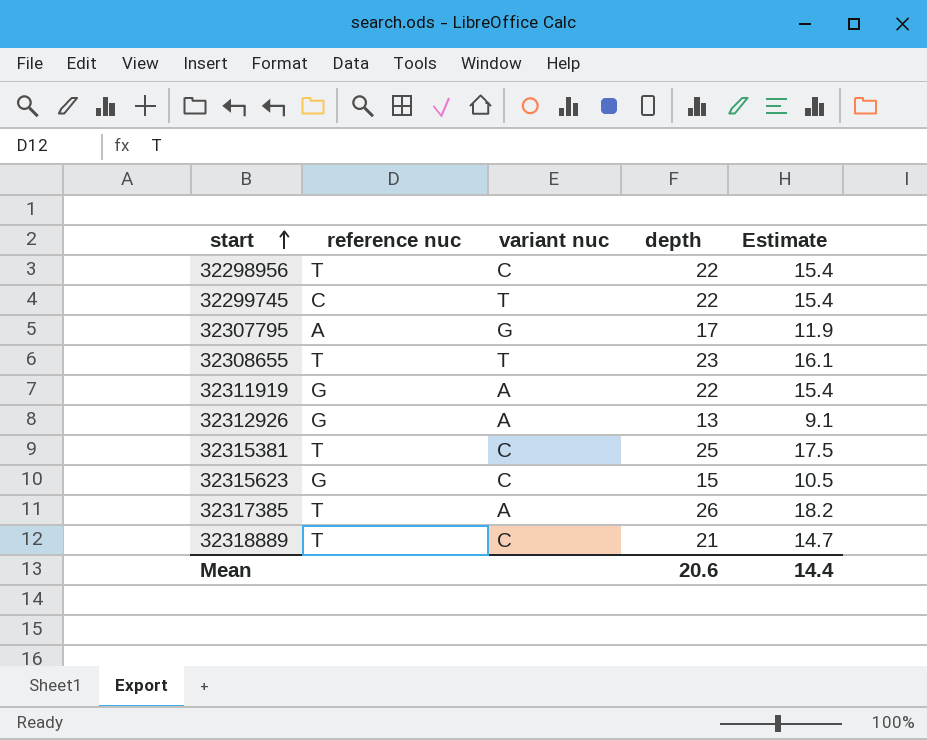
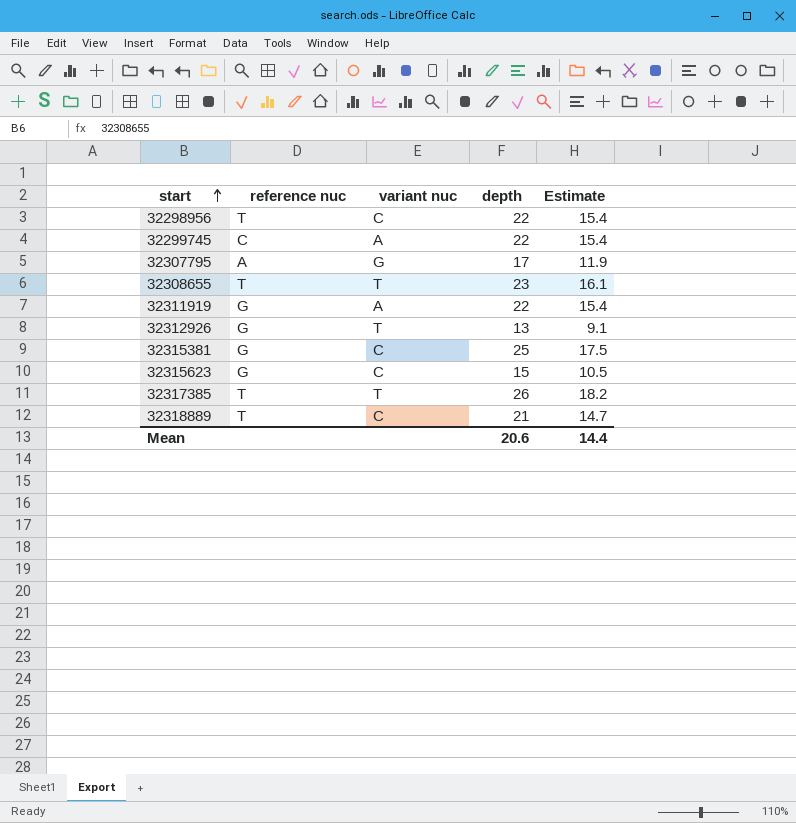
32299745 | variant nuc: T -> A
32312926 | variant nuc: A -> T
32315381 | reference nuc: T -> G
32317385 | variant nuc: A -> T

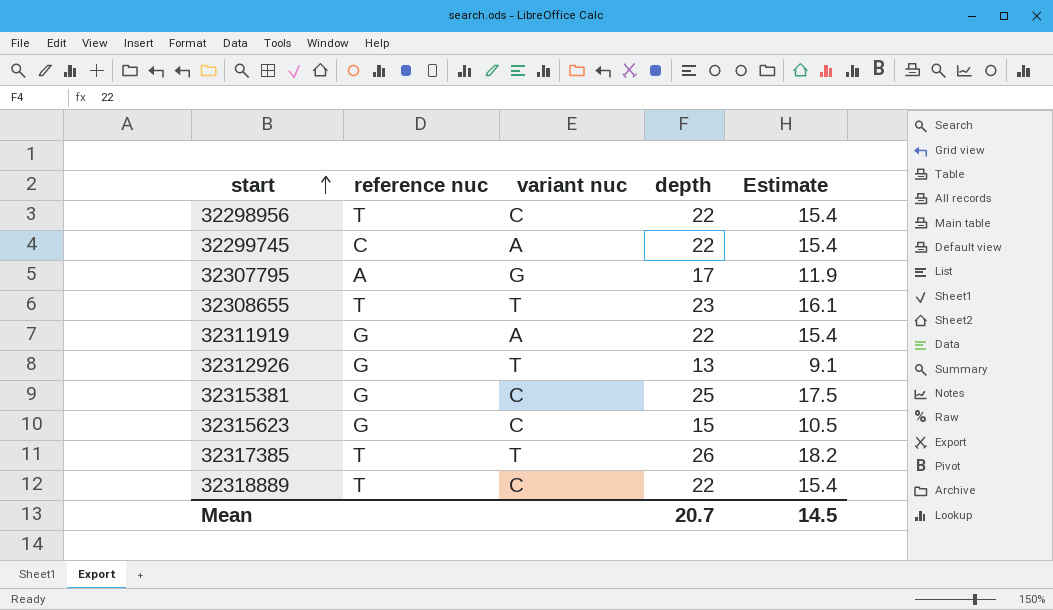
32318889 | depth: 21 -> 22
32318889 | Estimate: 14.7 -> 15.4
Mean | depth: 20.6 -> 20.7
Mean | Estimate: 14.4 -> 14.5

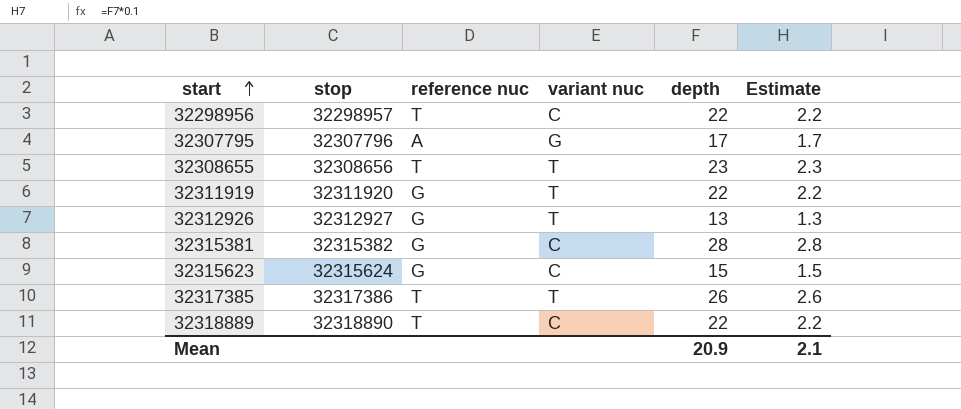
column stop | position: none -> 2
column Estimate | formula: [depth] * 0.7 -> [depth] * 0.1
row 32299745: C | A | 22 | 15.4 -> none
32311919 | variant nuc: A -> T
32315381 | depth: 25 -> 28
Mean | depth: 20.7 -> 20.9
Mean | Estimate: 14.5 -> 2.1

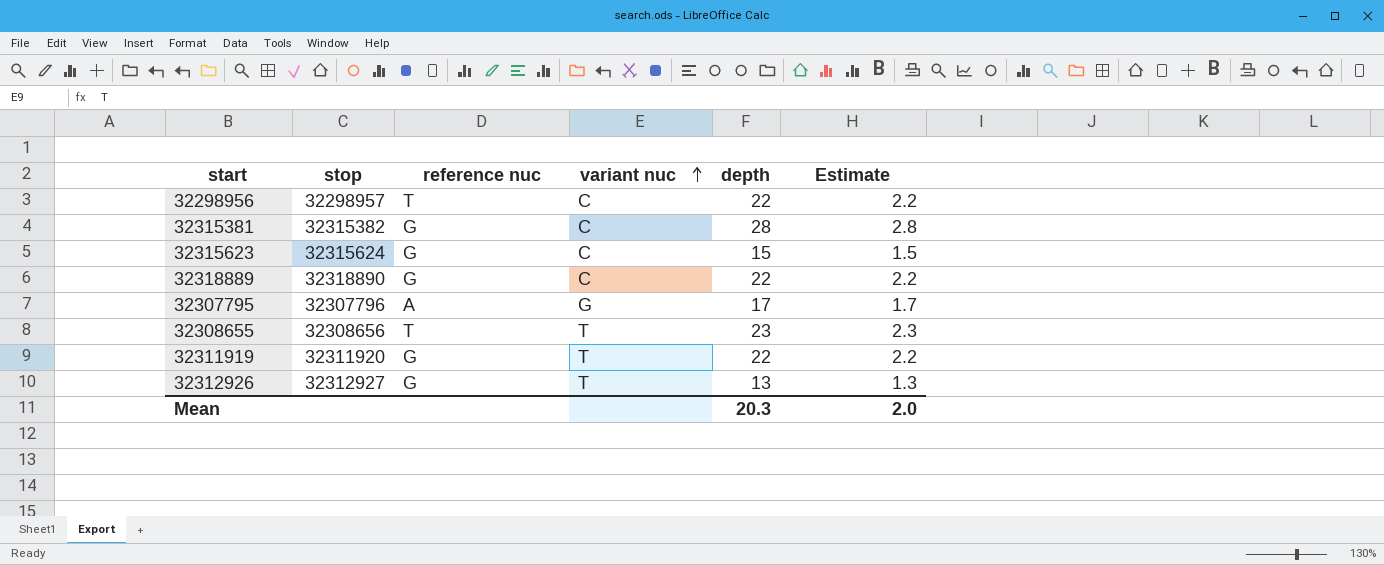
row order: start ascending -> variant nuc ascending
row 32317385: 32317386 | T | T | 26 | 2.6 -> none
32318889 | reference nuc: T -> G
Mean | depth: 20.9 -> 20.3
Mean | Estimate: 2.1 -> 2.0

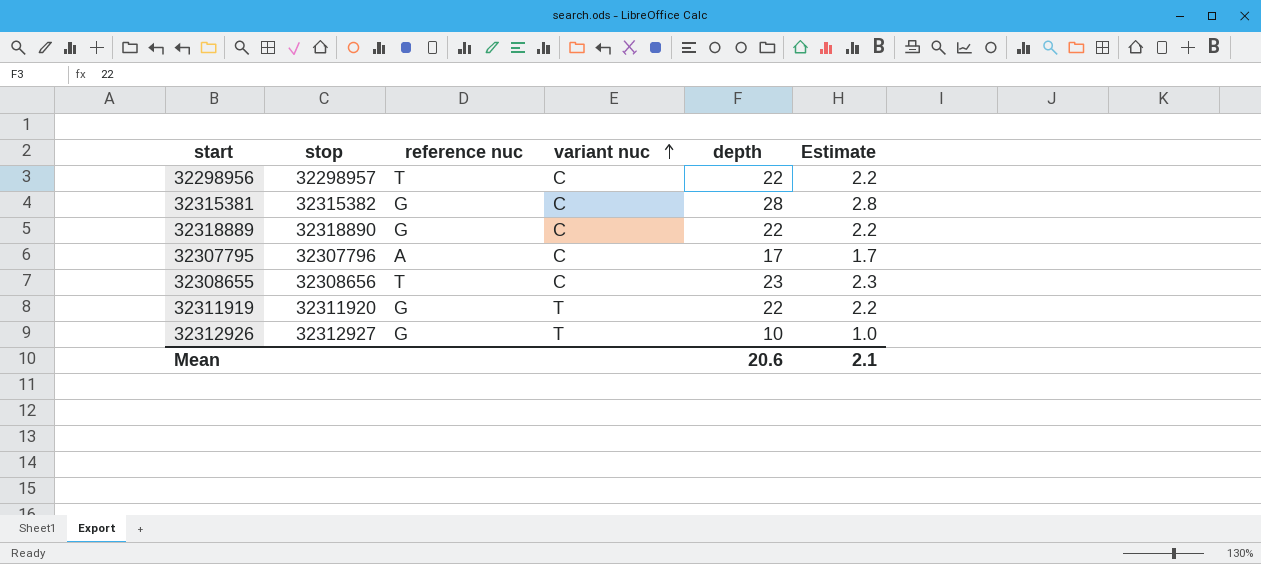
row 32315623: 32315624 | G | C | 15 | 1.5 -> none
32307795 | variant nuc: G -> C
32308655 | variant nuc: T -> C
32312926 | depth: 13 -> 10
32312926 | Estimate: 1.3 -> 1.0
Mean | depth: 20.3 -> 20.6
Mean | Estimate: 2.0 -> 2.1

